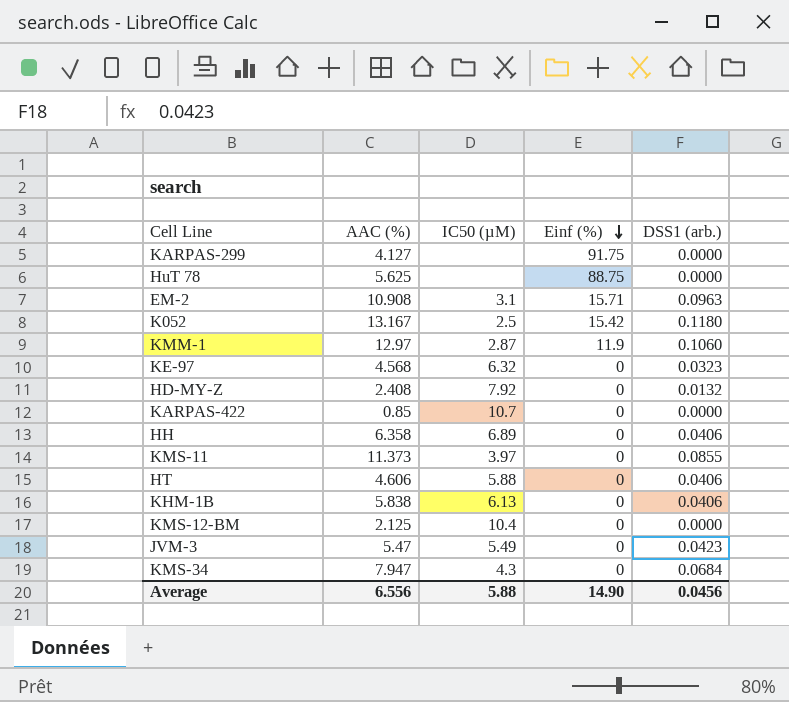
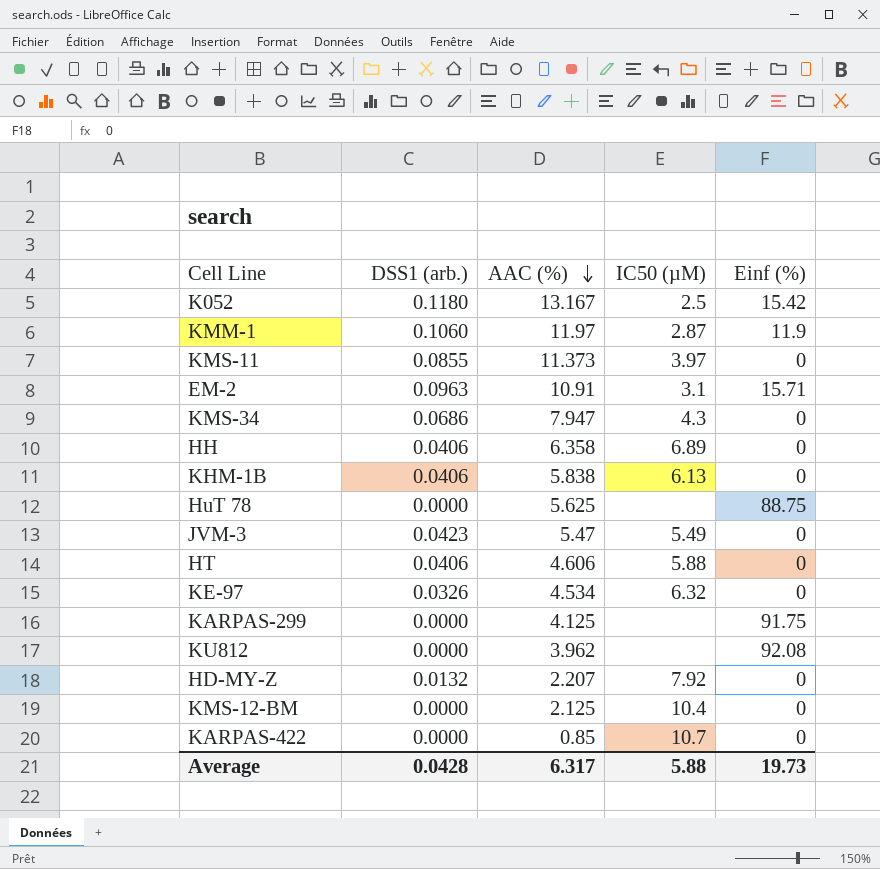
row order: Einf (%) descending -> AAC (%) descending
column DSS1 (arb.) | position: 5 -> 2
KMM-1 | AAC (%): 12.97 -> 11.97
EM-2 | AAC (%): 10.908 -> 10.91
KMS-34 | DSS1 (arb.): 0.0684 -> 0.0686
KE-97 | DSS1 (arb.): 0.0323 -> 0.0326
KE-97 | AAC (%): 4.568 -> 4.534
KARPAS-299 | AAC (%): 4.127 -> 4.125
row KU812: none -> 0.0000 | 3.962 | none | 92.08
HD-MY-Z | AAC (%): 2.408 -> 2.207
Average | DSS1 (arb.): 0.0456 -> 0.0428
Average | AAC (%): 6.556 -> 6.317
Average | Einf (%): 14.90 -> 19.73

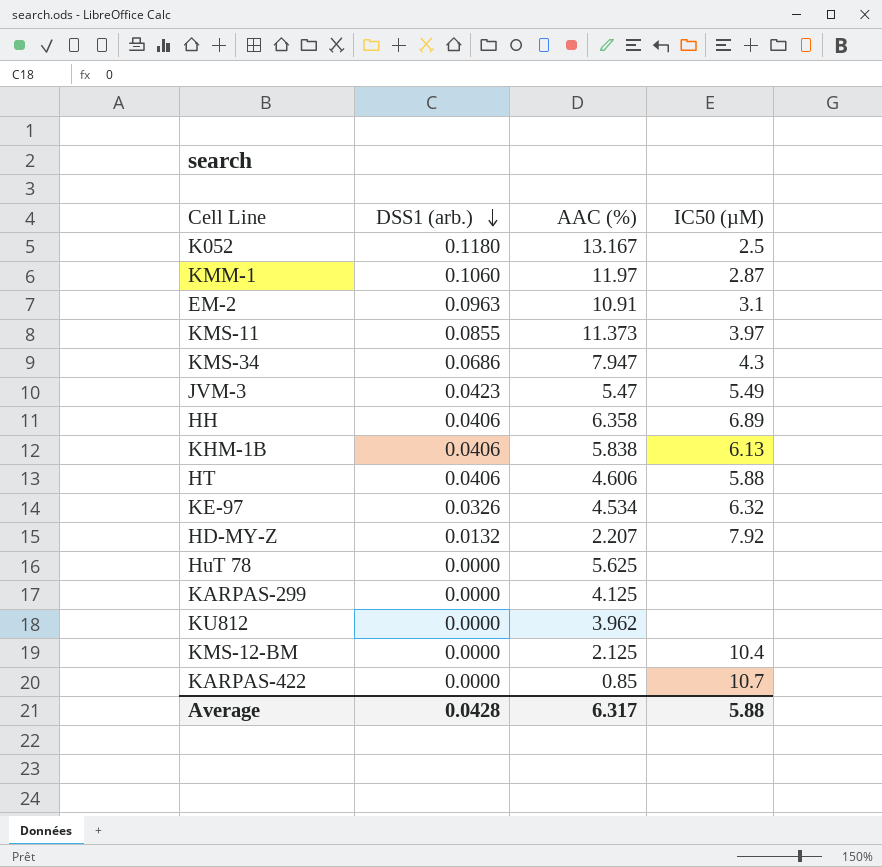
row order: AAC (%) descending -> DSS1 (arb.) descending
column Einf (%) | position: 5 -> none

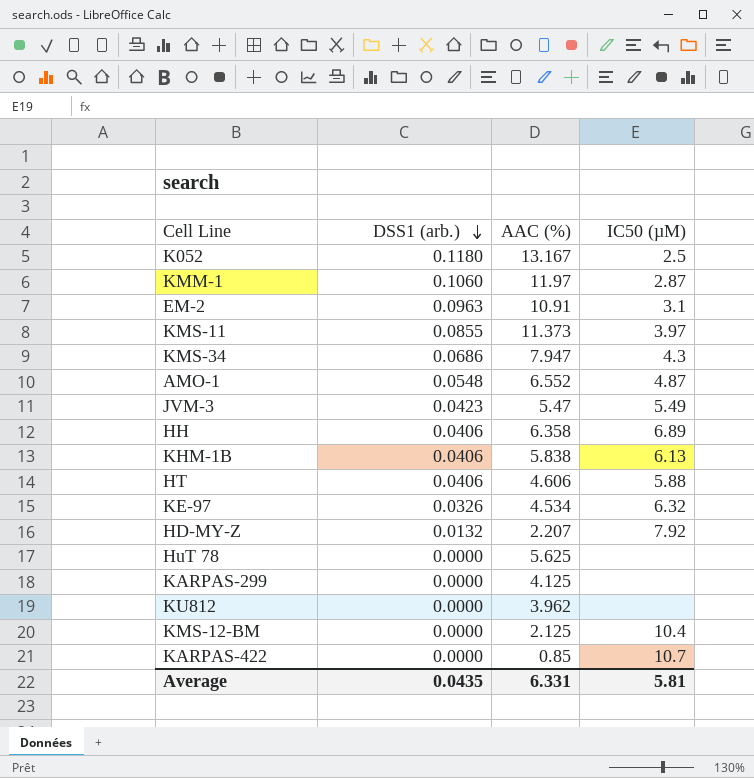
row AMO-1: none -> 0.0548 | 6.552 | 4.87
Average | DSS1 (arb.): 0.0428 -> 0.0435
Average | AAC (%): 6.317 -> 6.331
Average | IC50 (µM): 5.88 -> 5.81

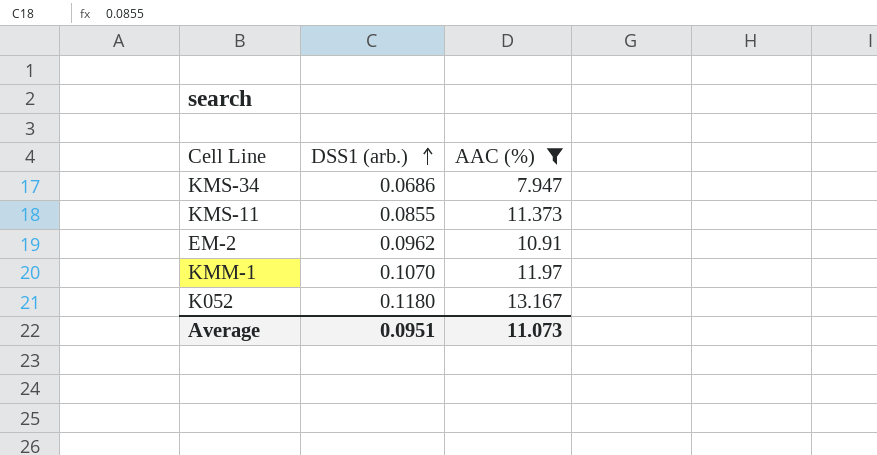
filter: none -> AAC (%) >= 7.947
row order: DSS1 (arb.) descending -> DSS1 (arb.) ascending
column IC50 (µM) | position: 4 -> none
EM-2 | DSS1 (arb.): 0.0963 -> 0.0962
KMM-1 | DSS1 (arb.): 0.1060 -> 0.1070
Average | DSS1 (arb.): 0.0435 -> 0.0951
Average | AAC (%): 6.331 -> 11.073

